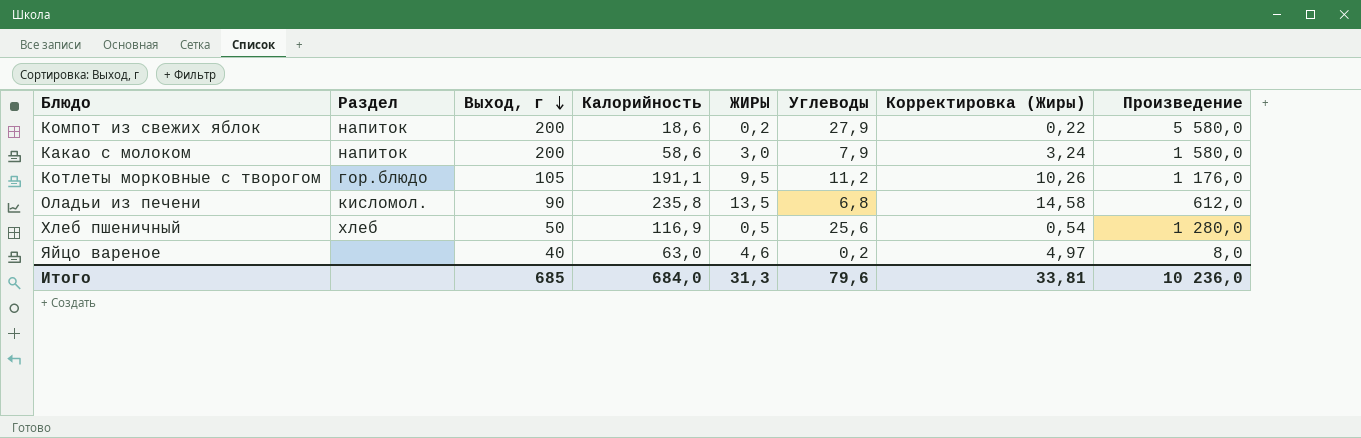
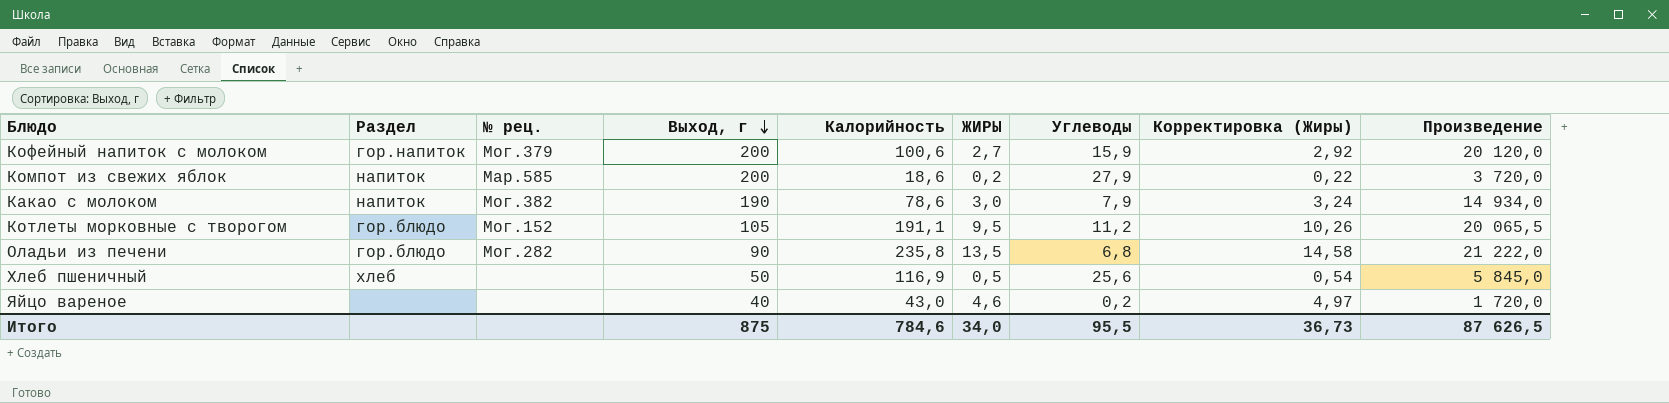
column № рец. | position: none -> 3
column Произведение | formula: [Выход, г] * [Углеводы] -> [Выход, г] * [Калорийность]
row Кофейный напиток с молоком: none -> гор.напиток | Мог.379 | 200 | 100,6 | 2,7 | 15,9 | 2,92 | 20 120,0
Какао с молоком | Выход, г: 200 -> 190
Какао с молоком | Калорийность: 58,6 -> 78,6
Оладьи из печени | Раздел: кисломол. -> гор.блюдо
Яйцо вареное | Калорийность: 63,0 -> 43,0
Итого | Выход, г: 685 -> 875
Итого | Калорийность: 684,0 -> 784,6
Итого | ЖИРЫ: 31,3 -> 34,0
Итого | Углеводы: 79,6 -> 95,5
Итого | Корректировка (Жиры): 33,81 -> 36,73
Итого | Произведение: 10 236,0 -> 87 626,5

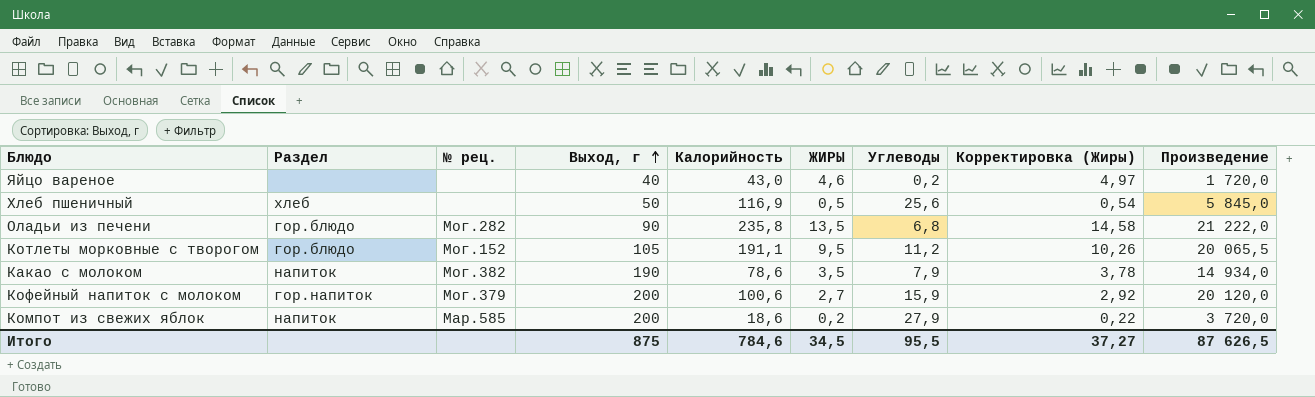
row order: Выход, г descending -> Выход, г ascending
Какао с молоком | ЖИРЫ: 3,0 -> 3,5
Какао с молоком | Корректировка (Жиры): 3,24 -> 3,78
Итого | ЖИРЫ: 34,0 -> 34,5
Итого | Корректировка (Жиры): 36,73 -> 37,27

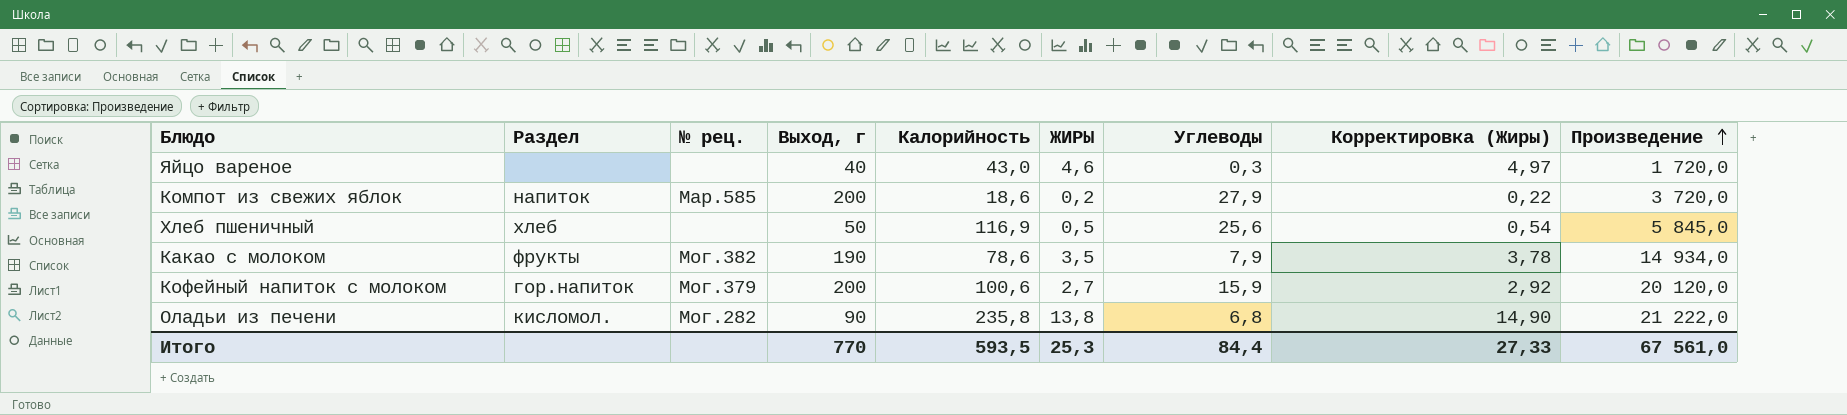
row order: Выход, г ascending -> Произведение ascending
row Котлеты морковные с творогом: гор.блюдо | Мог.152 | 105 | 191,1 | 9,5 | 11,2 | 10,26 | 20 065,5 -> none
Яйцо вареное | Углеводы: 0,2 -> 0,3
Какао с молоком | Раздел: напиток -> фрукты
Оладьи из печени | Раздел: гор.блюдо -> кисломол.
Оладьи из печени | ЖИРЫ: 13,5 -> 13,8
Оладьи из печени | Корректировка (Жиры): 14,58 -> 14,90
Итого | Выход, г: 875 -> 770
Итого | Калорийность: 784,6 -> 593,5
Итого | ЖИРЫ: 34,5 -> 25,3
Итого | Углеводы: 95,5 -> 84,4
Итого | Корректировка (Жиры): 37,27 -> 27,33
Итого | Произведение: 87 626,5 -> 67 561,0

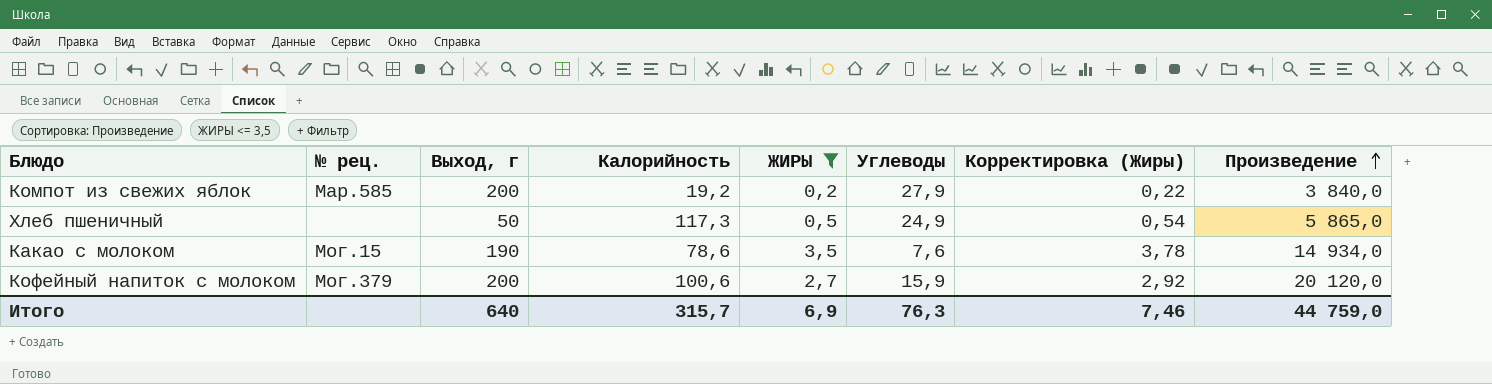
filter: none -> ЖИРЫ <= 3,5
column Раздел | position: 2 -> none
Компот из свежих яблок | Калорийность: 18,6 -> 19,2
Компот из свежих яблок | Произведение: 3 720,0 -> 3 840,0
Хлеб пшеничный | Калорийность: 116,9 -> 117,3
Хлеб пшеничный | Углеводы: 25,6 -> 24,9
Хлеб пшеничный | Произведение: 5 845,0 -> 5 865,0
Какао с молоком | № рец.: Мог.382 -> Мог.15
Какао с молоком | Углеводы: 7,9 -> 7,6
Итого | Выход, г: 770 -> 640
Итого | Калорийность: 593,5 -> 315,7
Итого | ЖИРЫ: 25,3 -> 6,9
Итого | Углеводы: 84,4 -> 76,3
Итого | Корректировка (Жиры): 27,33 -> 7,46
Итого | Произведение: 67 561,0 -> 44 759,0

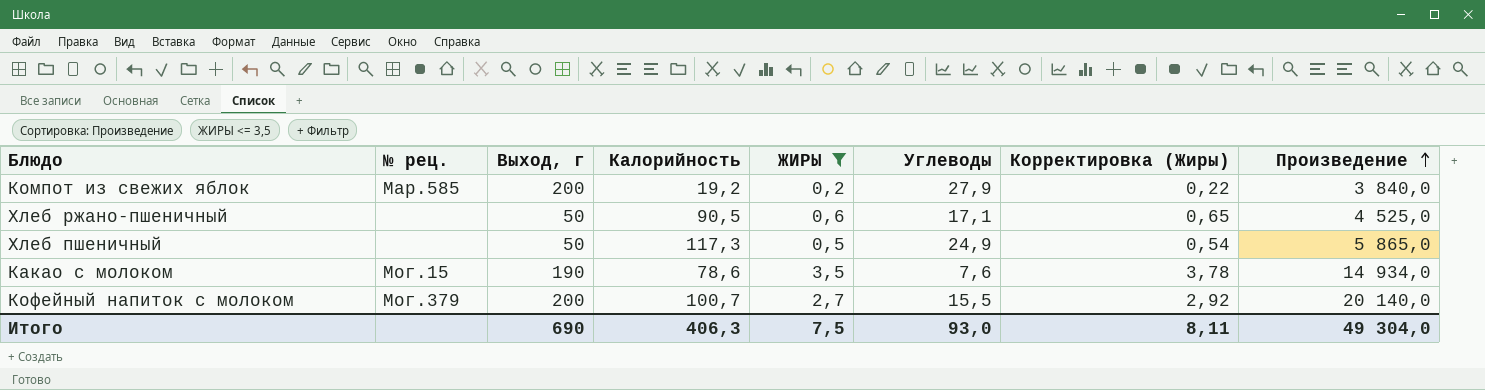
row Хлеб ржано-пшеничный: none -> none | 50 | 90,5 | 0,6 | 17,1 | 0,65 | 4 525,0
Кофейный напиток с молоком | Калорийность: 100,6 -> 100,7
Кофейный напиток с молоком | Углеводы: 15,9 -> 15,5
Кофейный напиток с молоком | Произведение: 20 120,0 -> 20 140,0
Итого | Выход, г: 640 -> 690
Итого | Калорийность: 315,7 -> 406,3
Итого | ЖИРЫ: 6,9 -> 7,5
Итого | Углеводы: 76,3 -> 93,0
Итого | Корректировка (Жиры): 7,46 -> 8,11
Итого | Произведение: 44 759,0 -> 49 304,0

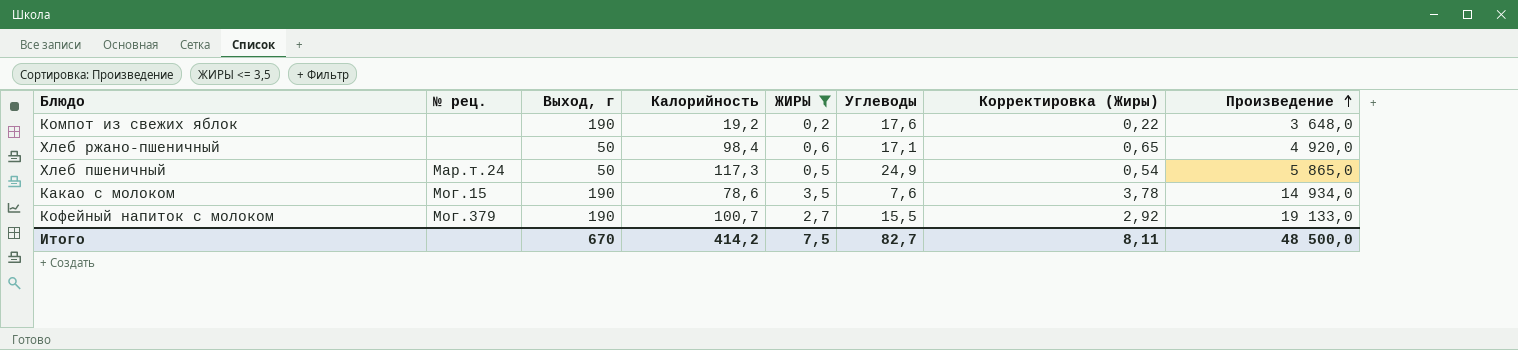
Компот из свежих яблок | № рец.: Мар.585 -> none
Компот из свежих яблок | Выход, г: 200 -> 190
Компот из свежих яблок | Углеводы: 27,9 -> 17,6
Компот из свежих яблок | Произведение: 3 840,0 -> 3 648,0
Хлеб ржано-пшеничный | Калорийность: 90,5 -> 98,4
Хлеб ржано-пшеничный | Произведение: 4 525,0 -> 4 920,0
Хлеб пшеничный | № рец.: none -> Мар.т.24
Кофейный напиток с молоком | Выход, г: 200 -> 190
Кофейный напиток с молоком | Произведение: 20 140,0 -> 19 133,0
Итого | Выход, г: 690 -> 670
Итого | Калорийность: 406,3 -> 414,2
Итого | Углеводы: 93,0 -> 82,7
Итого | Произведение: 49 304,0 -> 48 500,0

